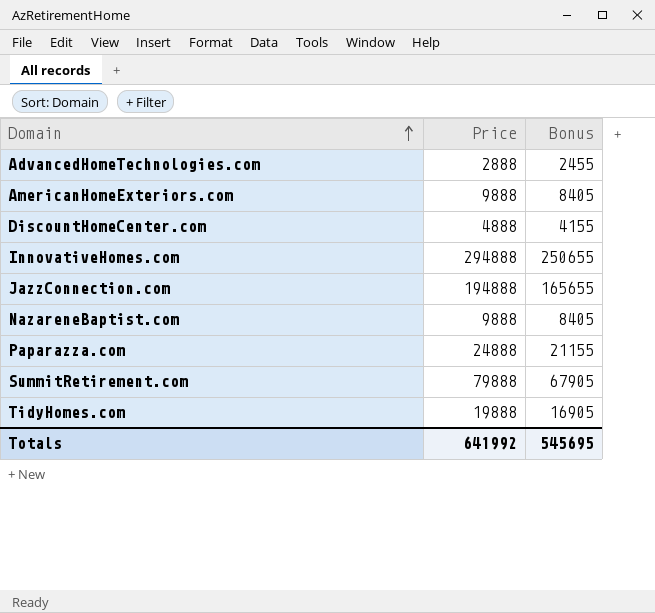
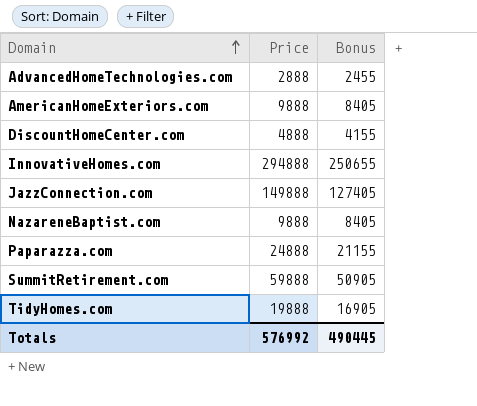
JazzConnection.com | Price: 194888 -> 149888
JazzConnection.com | Bonus: 165655 -> 127405
SummitRetirement.com | Price: 79888 -> 59888
SummitRetirement.com | Bonus: 67905 -> 50905
Totals | Price: 641992 -> 576992
Totals | Bonus: 545695 -> 490445

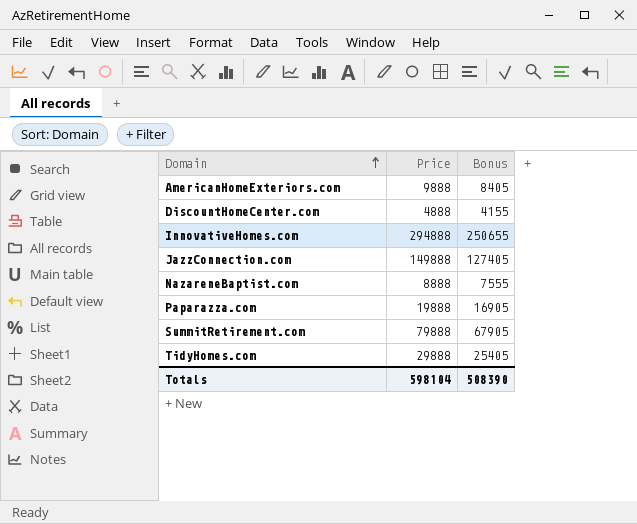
row AdvancedHomeTechnologies.com: 2888 | 2455 -> none
NazareneBaptist.com | Price: 9888 -> 8888
NazareneBaptist.com | Bonus: 8405 -> 7555
Paparazza.com | Price: 24888 -> 19888
Paparazza.com | Bonus: 21155 -> 16905
SummitRetirement.com | Price: 59888 -> 79888
SummitRetirement.com | Bonus: 50905 -> 67905
TidyHomes.com | Price: 19888 -> 29888
TidyHomes.com | Bonus: 16905 -> 25405
Totals | Price: 576992 -> 598104
Totals | Bonus: 490445 -> 508390

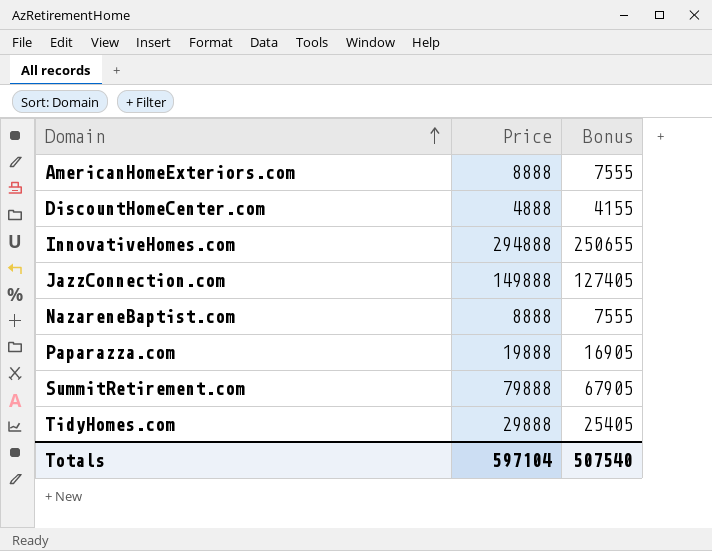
AmericanHomeExteriors.com | Price: 9888 -> 8888
AmericanHomeExteriors.com | Bonus: 8405 -> 7555
Totals | Price: 598104 -> 597104
Totals | Bonus: 508390 -> 507540

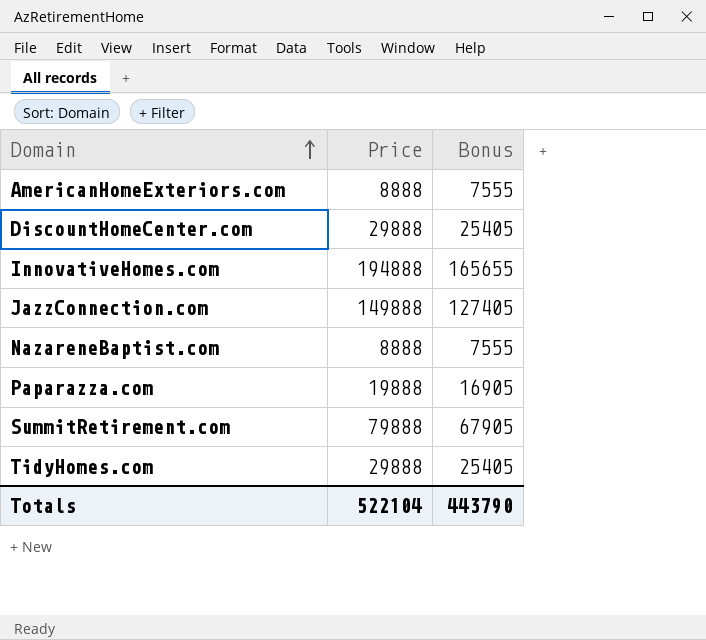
DiscountHomeCenter.com | Price: 4888 -> 29888
DiscountHomeCenter.com | Bonus: 4155 -> 25405
InnovativeHomes.com | Price: 294888 -> 194888
InnovativeHomes.com | Bonus: 250655 -> 165655
Totals | Price: 597104 -> 522104
Totals | Bonus: 507540 -> 443790

